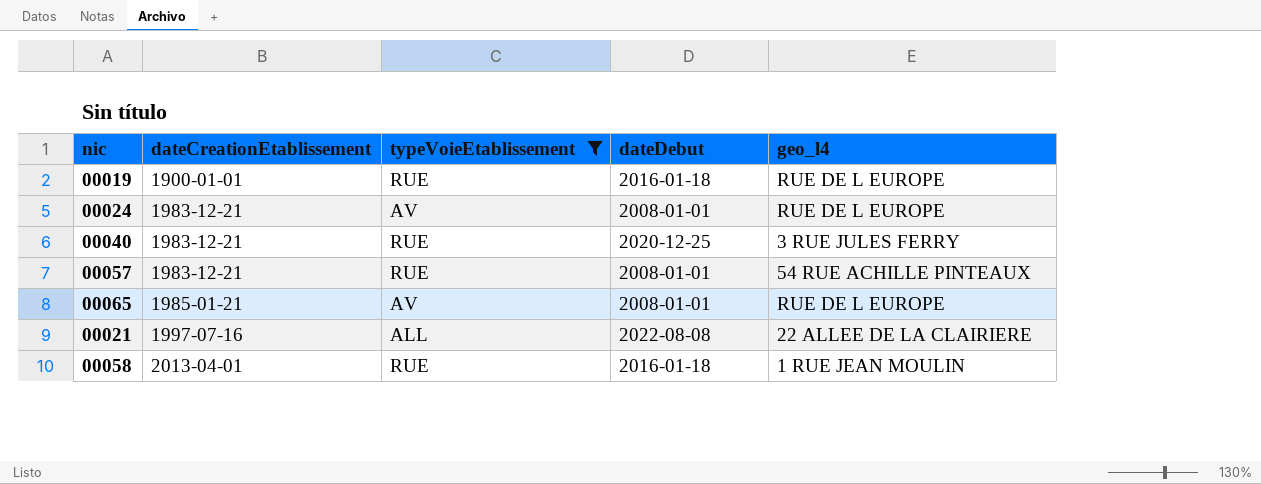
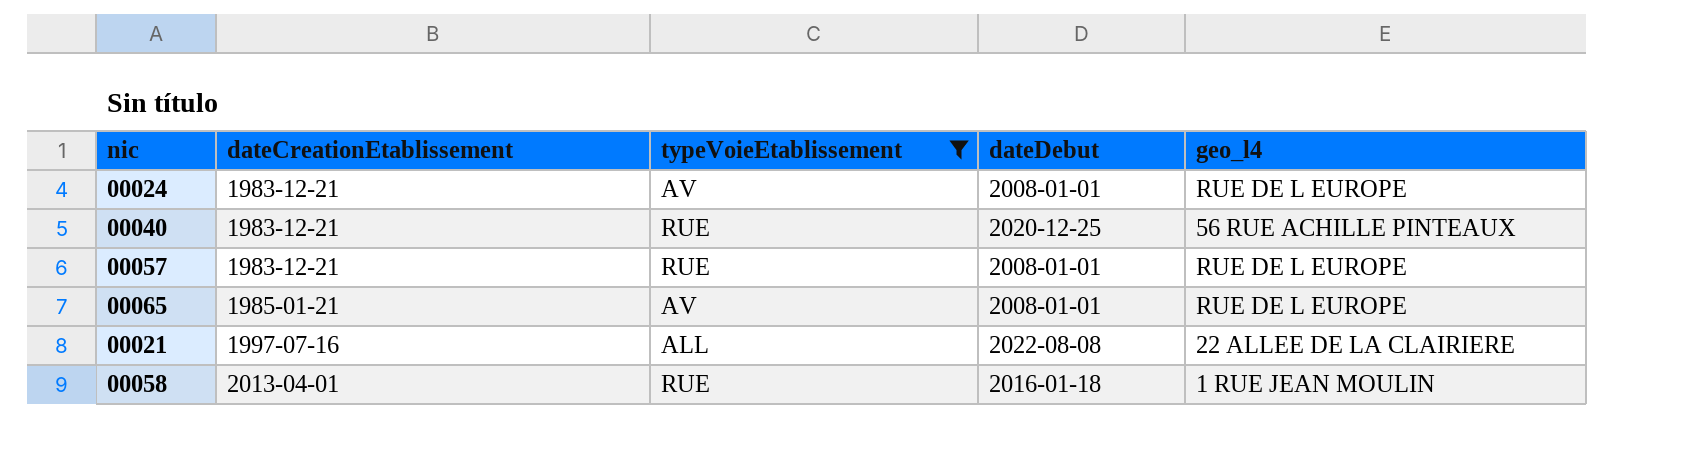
row 00019: 1900-01-01 | RUE | 2016-01-18 | RUE DE L EUROPE -> none
00040 | geo_l4: 3 RUE JULES FERRY -> 56 RUE ACHILLE PINTEAUX
00057 | geo_l4: 54 RUE ACHILLE PINTEAUX -> RUE DE L EUROPE

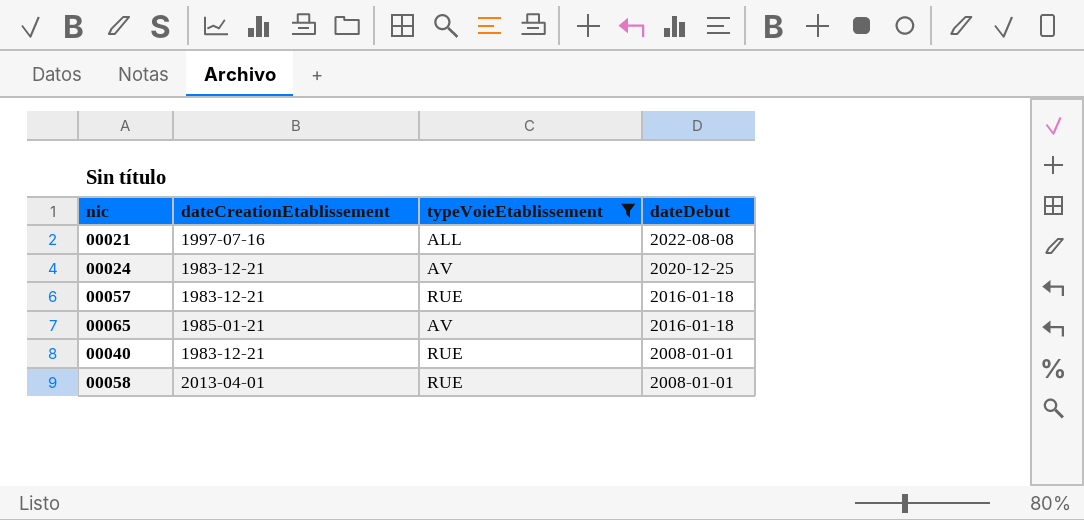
row order: dateCreationEtablissement ascending -> dateDebut descending
column geo_l4 | position: 5 -> none
00024 | dateDebut: 2008-01-01 -> 2020-12-25
00057 | dateDebut: 2008-01-01 -> 2016-01-18
00065 | dateDebut: 2008-01-01 -> 2016-01-18
00040 | dateDebut: 2020-12-25 -> 2008-01-01
00058 | dateDebut: 2016-01-18 -> 2008-01-01

